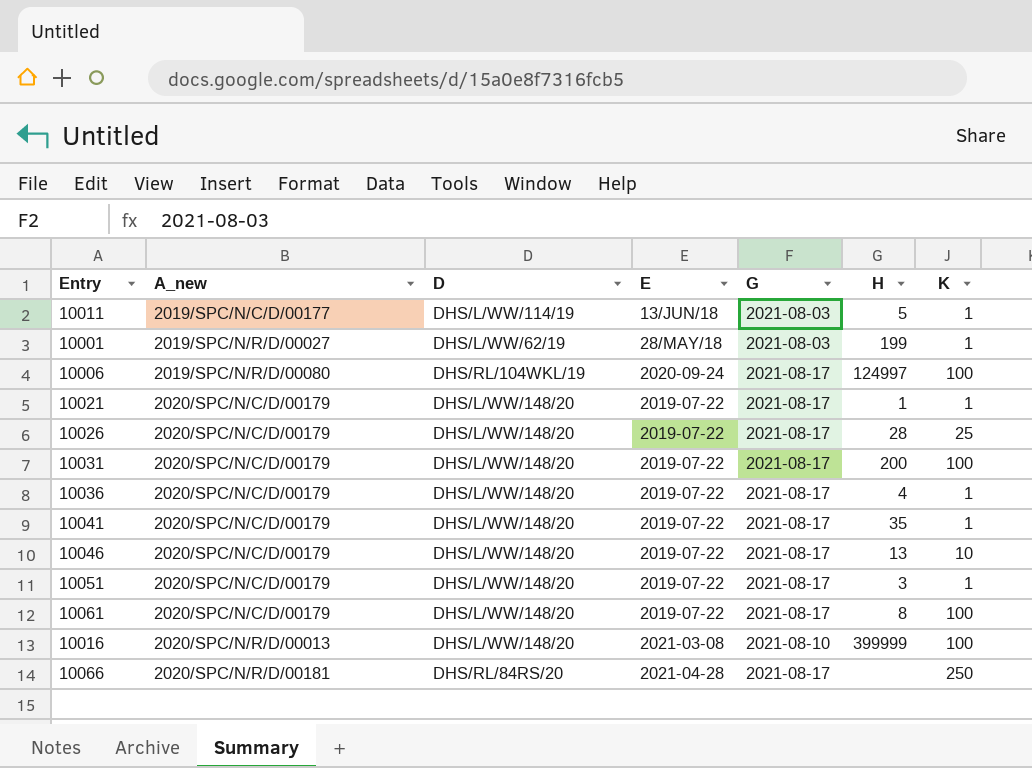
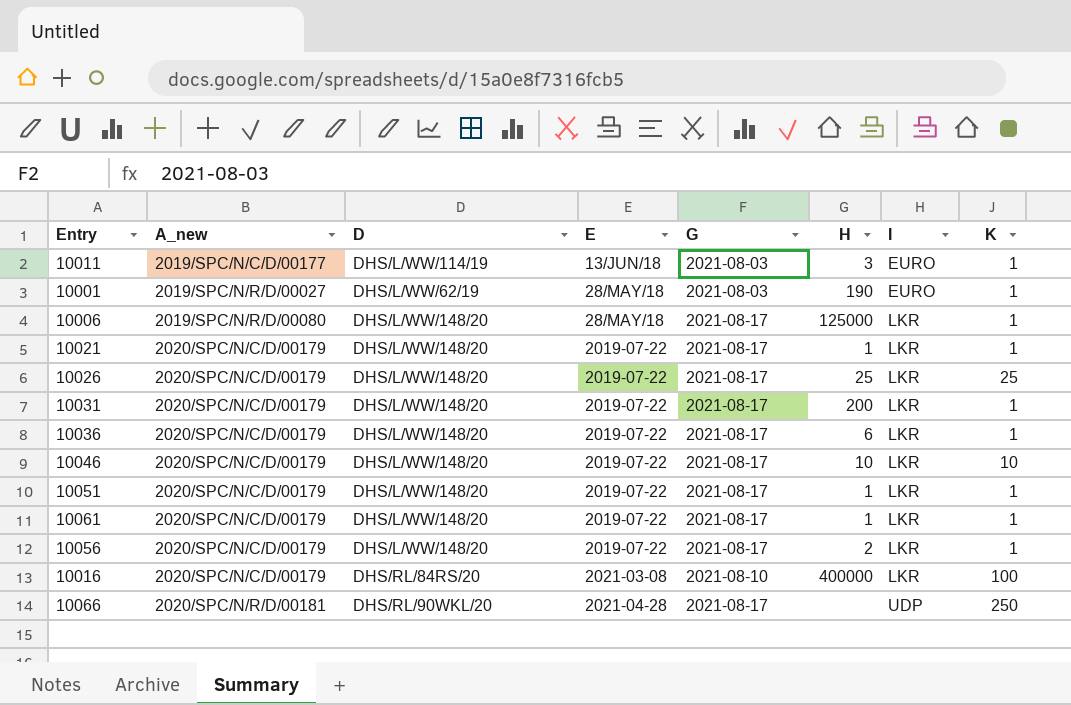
column I | position: none -> 7
row 10041: 2020/SPC/N/C/D/00179 | DHS/L/WW/148/20 | 2019-07-22 | 2021-08-17 | 35 | 1 -> none
10011 | H: 5 -> 3
10001 | H: 199 -> 190
10006 | D: DHS/RL/104WKL/19 -> DHS/L/WW/148/20
10006 | E: 2020-09-24 -> 28/MAY/18
10006 | H: 124997 -> 125000
10006 | K: 100 -> 1
10026 | H: 28 -> 25
10031 | K: 100 -> 1
10036 | H: 4 -> 6
10046 | H: 13 -> 10
10051 | H: 3 -> 1
10061 | H: 8 -> 1
10061 | K: 100 -> 1
row 10056: none -> 2020/SPC/N/C/D/00179 | DHS/L/WW/148/20 | 2019-07-22 | 2021-08-17 | 2 | LKR | 1
10016 | A_new: 2020/SPC/N/R/D/00013 -> 2020/SPC/N/C/D/00179
10016 | D: DHS/L/WW/148/20 -> DHS/RL/84RS/20
10016 | H: 399999 -> 400000
10066 | D: DHS/RL/84RS/20 -> DHS/RL/90WKL/20

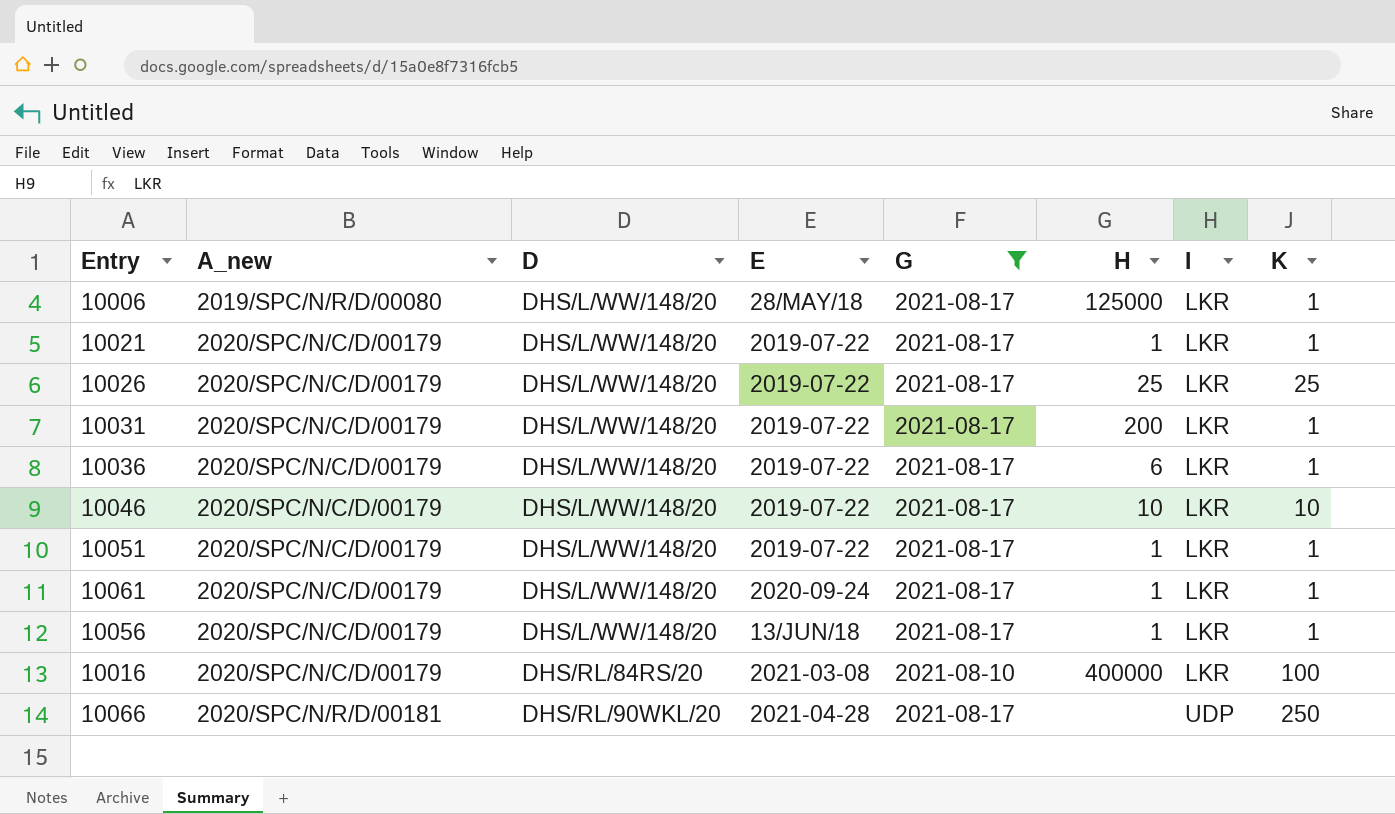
filter: none -> G != 2021-08-03
10061 | E: 2019-07-22 -> 2020-09-24
10056 | E: 2019-07-22 -> 13/JUN/18
10056 | H: 2 -> 1

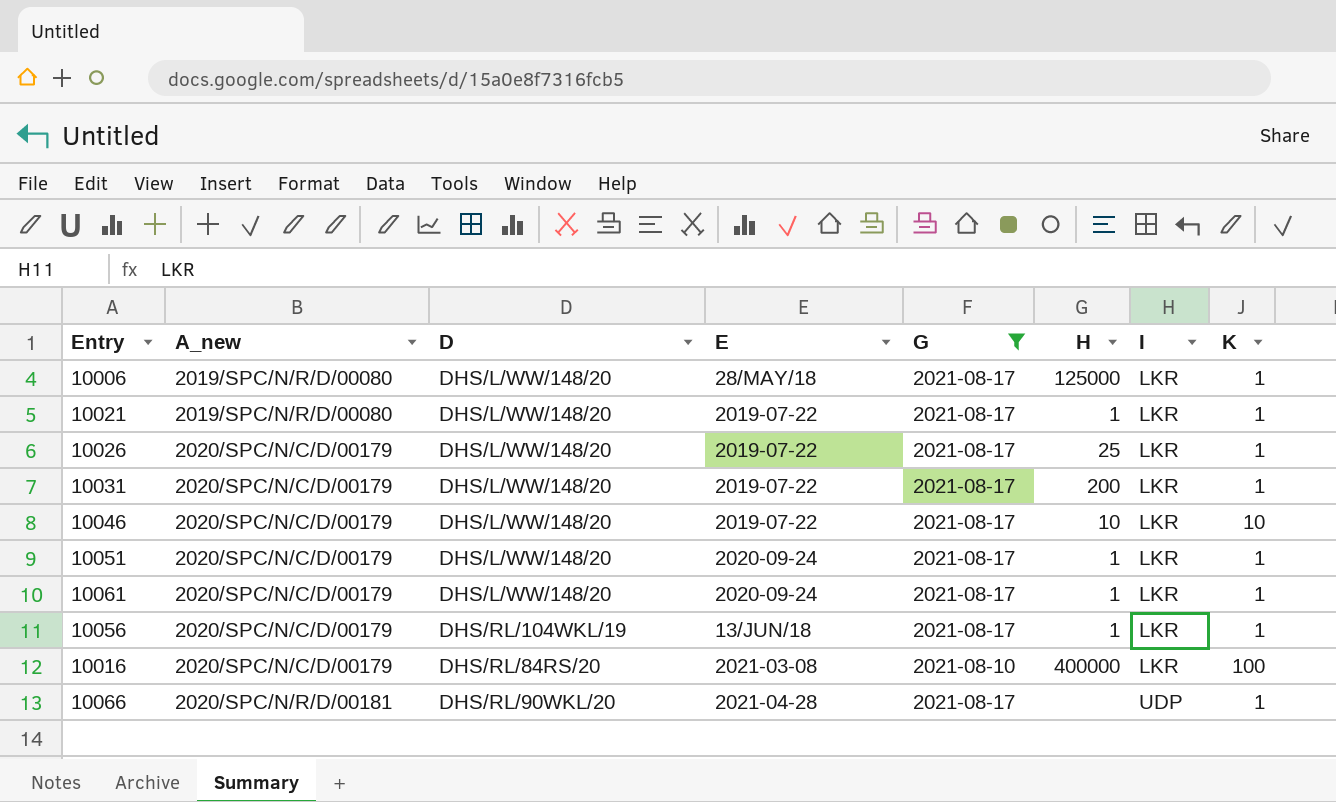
row 10036: 2020/SPC/N/C/D/00179 | DHS/L/WW/148/20 | 2019-07-22 | 2021-08-17 | 6 | LKR | 1 -> none
10021 | A_new: 2020/SPC/N/C/D/00179 -> 2019/SPC/N/R/D/00080
10026 | K: 25 -> 1
10051 | E: 2019-07-22 -> 2020-09-24
10056 | D: DHS/L/WW/148/20 -> DHS/RL/104WKL/19
10066 | K: 250 -> 1

